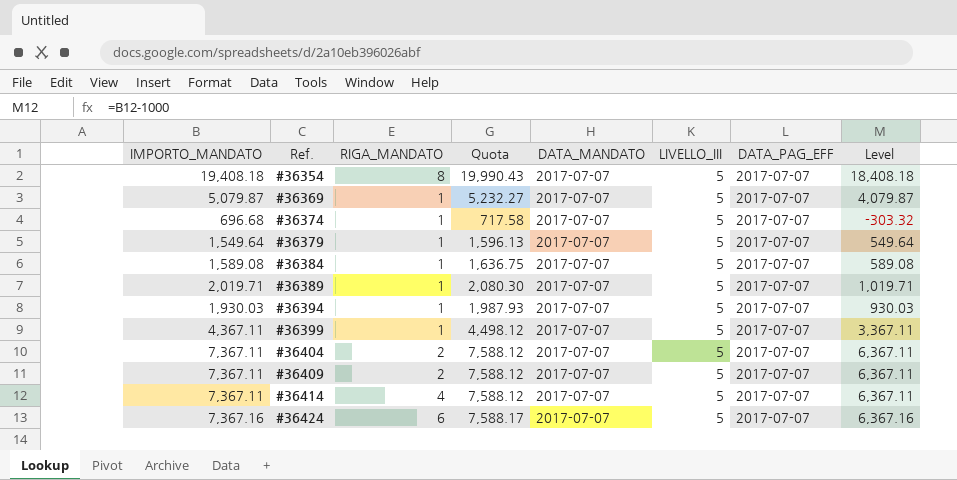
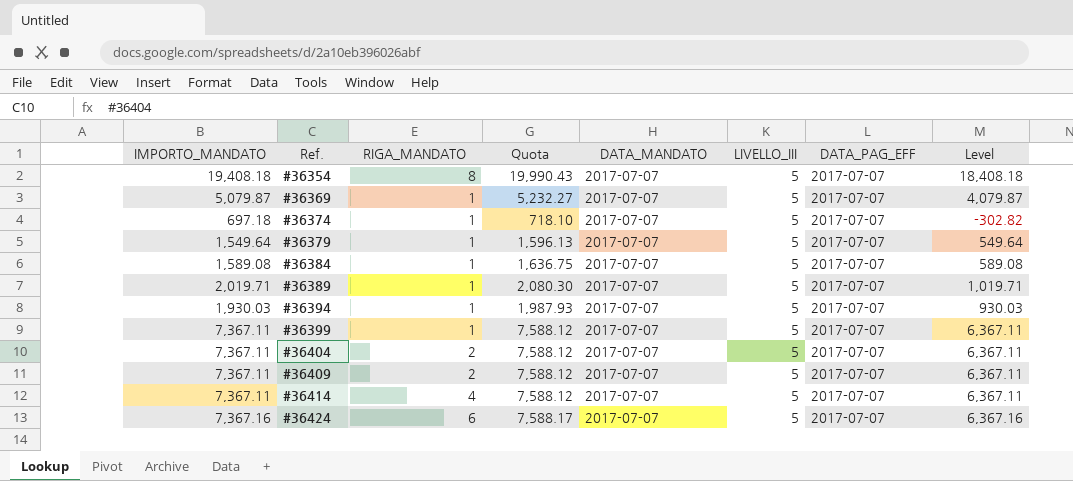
#36374 | IMPORTO_MANDATO: 696.68 -> 697.18
#36374 | Quota: 717.58 -> 718.10
#36374 | Level: -303.32 -> -302.82
#36399 | IMPORTO_MANDATO: 4,367.11 -> 7,367.11
#36399 | Quota: 4,498.12 -> 7,588.12
#36399 | Level: 3,367.11 -> 6,367.11

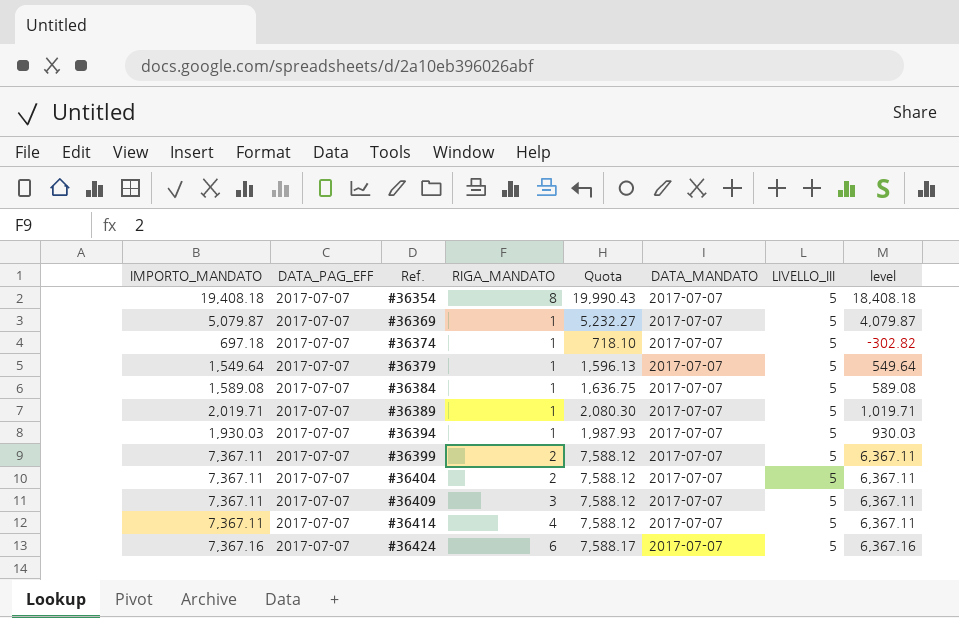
column DATA_PAG_EFF | position: 7 -> 2
column name: Level -> level
#36399 | RIGA_MANDATO: 1 -> 2
#36409 | RIGA_MANDATO: 2 -> 3

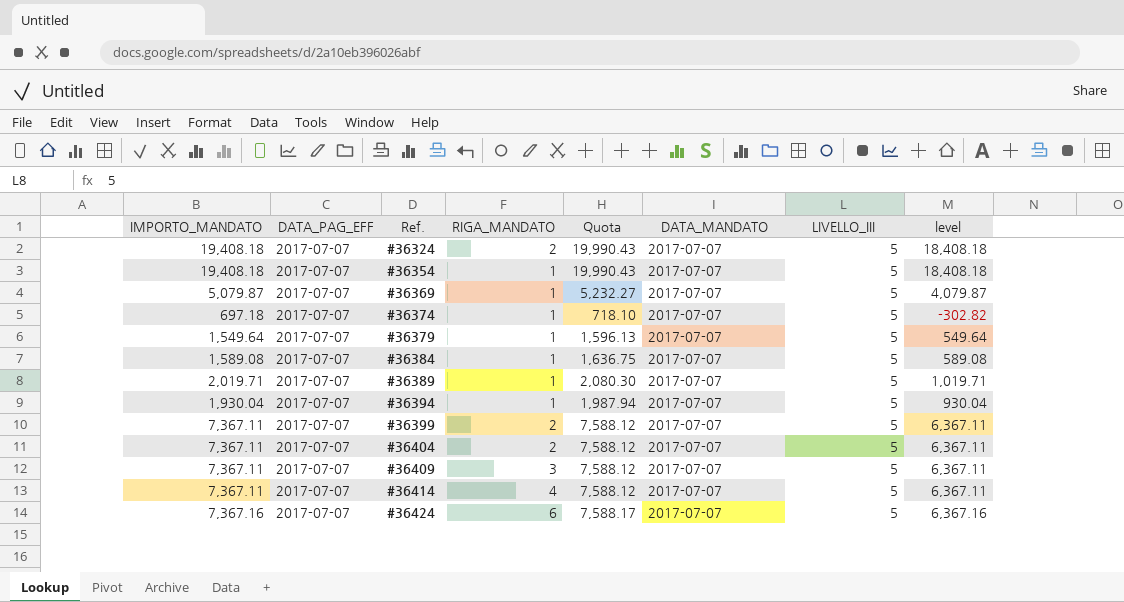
row #36324: none -> 19,408.18 | 2017-07-07 | 2 | 19,990.43 | 2017-07-07 | 5 | 18,408.18
#36354 | RIGA_MANDATO: 8 -> 1
#36394 | IMPORTO_MANDATO: 1,930.03 -> 1,930.04
#36394 | Quota: 1,987.93 -> 1,987.94
#36394 | level: 930.03 -> 930.04

